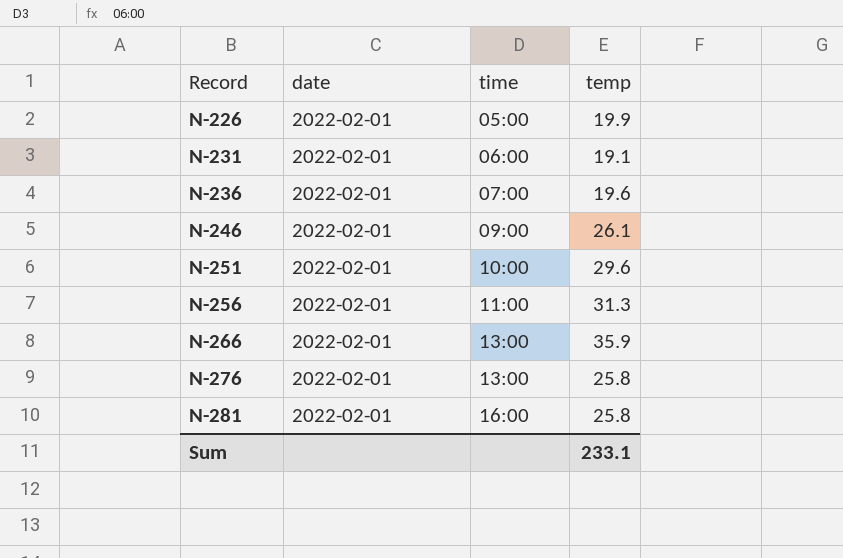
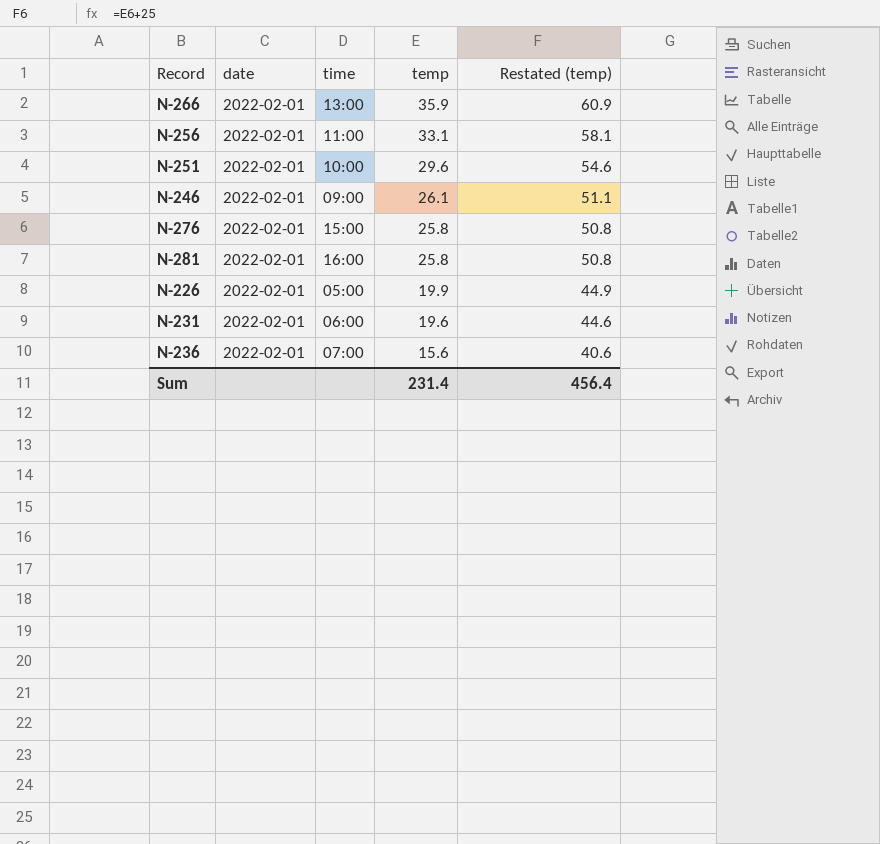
row order: Record ascending -> temp descending
column Restated (temp) | formula: none -> [temp] + 25
N-256 | temp: 31.3 -> 33.1
N-276 | time: 13:00 -> 15:00
N-231 | temp: 19.1 -> 19.6
N-236 | temp: 19.6 -> 15.6
Sum | temp: 233.1 -> 231.4

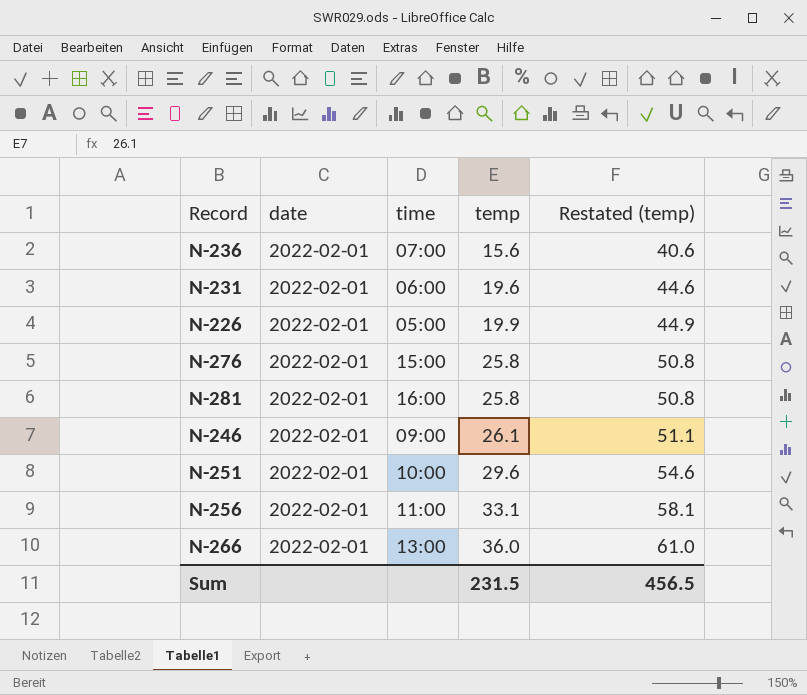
row order: temp descending -> temp ascending
N-266 | temp: 35.9 -> 36.0
N-266 | Restated (temp): 60.9 -> 61.0
Sum | temp: 231.4 -> 231.5
Sum | Restated (temp): 456.4 -> 456.5

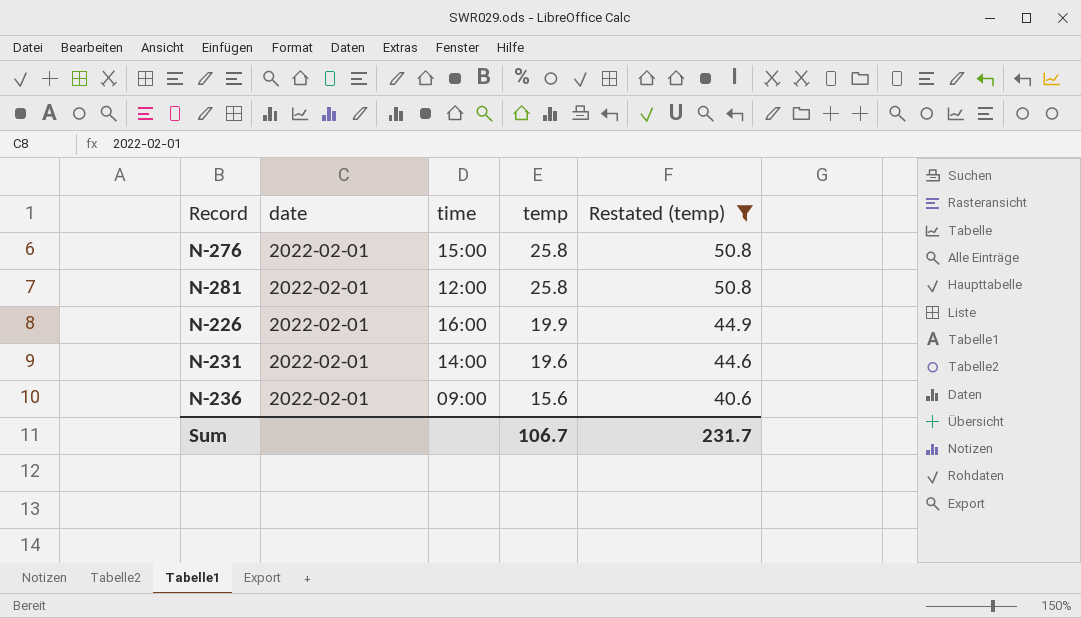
filter: none -> Restated (temp) <= 50.8
row order: temp ascending -> temp descending
N-281 | time: 16:00 -> 12:00
N-226 | time: 05:00 -> 16:00
N-231 | time: 06:00 -> 14:00
N-236 | time: 07:00 -> 09:00
Sum | temp: 231.5 -> 106.7
Sum | Restated (temp): 456.5 -> 231.7

